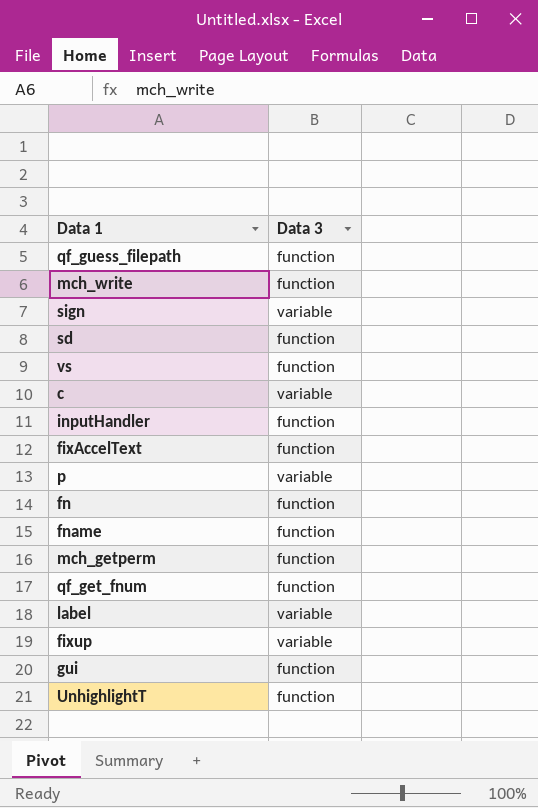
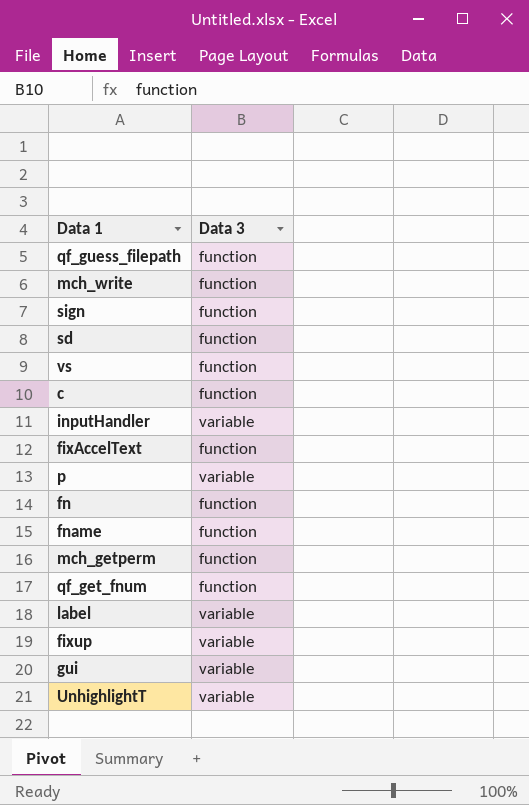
sign | Data 3: variable -> function
c | Data 3: variable -> function
inputHandler | Data 3: function -> variable
gui | Data 3: function -> variable
UnhighlightT | Data 3: function -> variable

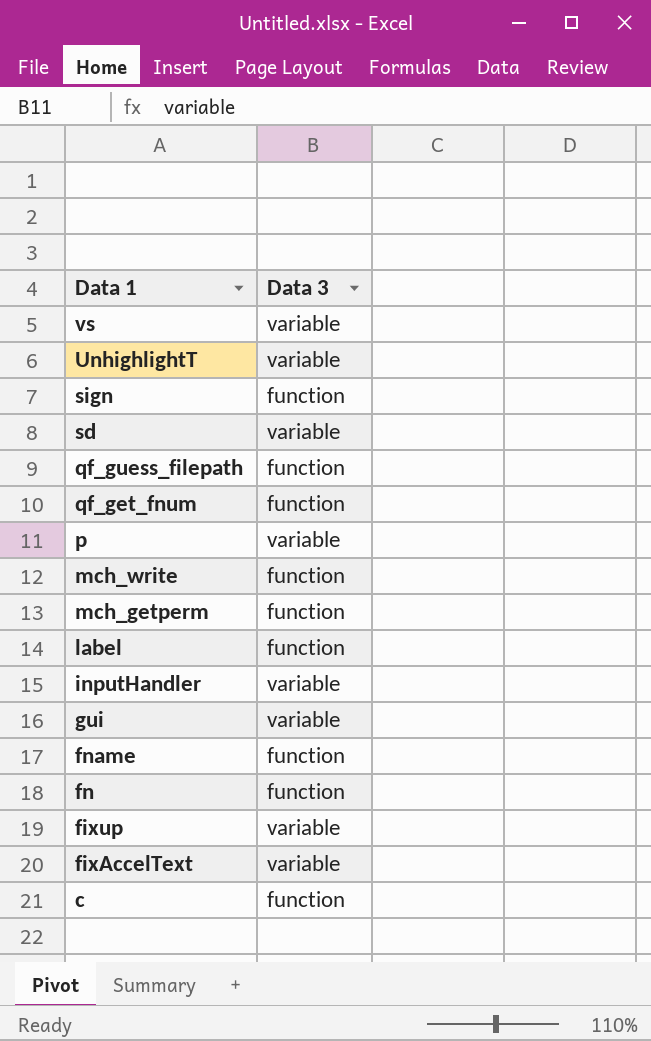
row order: none -> Data 1 descending
vs | Data 3: function -> variable
sd | Data 3: function -> variable
label | Data 3: variable -> function
fixAccelText | Data 3: function -> variable

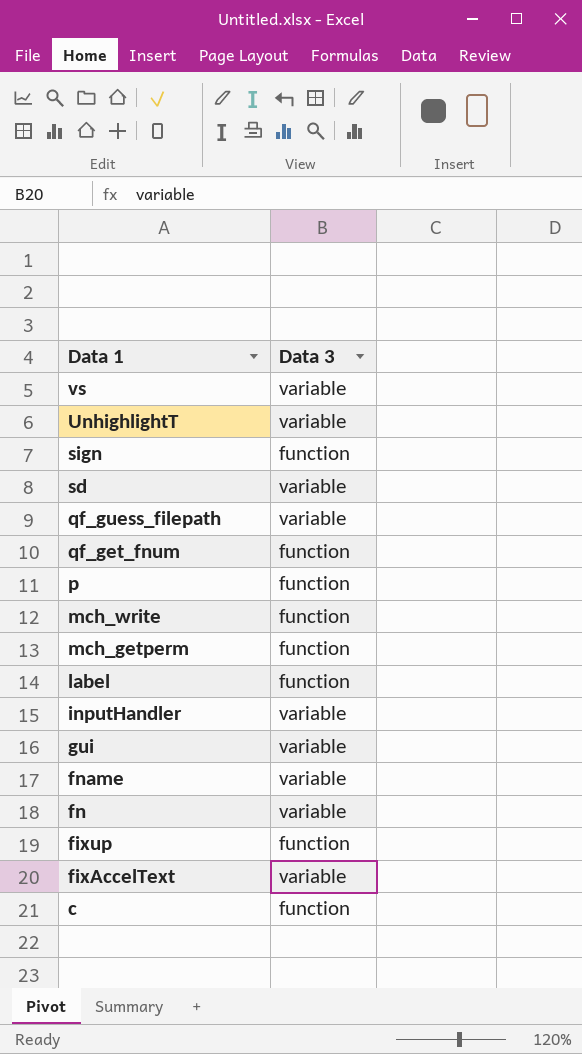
qf_guess_filepath | Data 3: function -> variable
p | Data 3: variable -> function
fname | Data 3: function -> variable
fn | Data 3: function -> variable
fixup | Data 3: variable -> function

